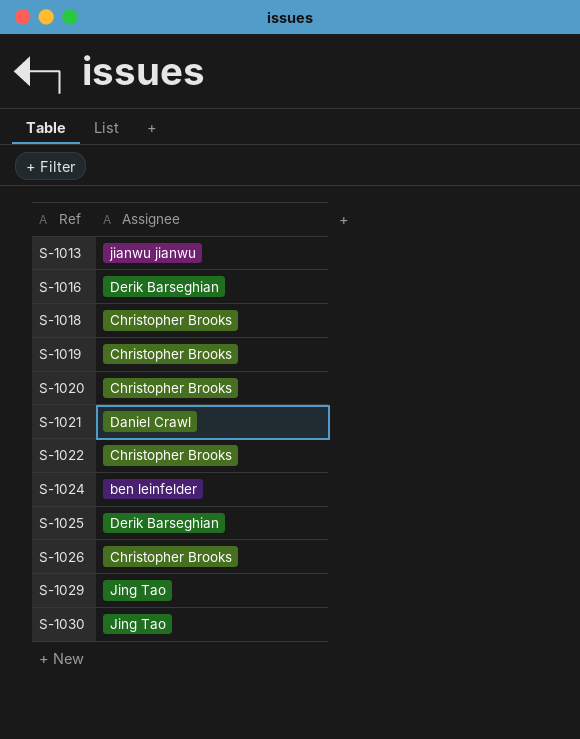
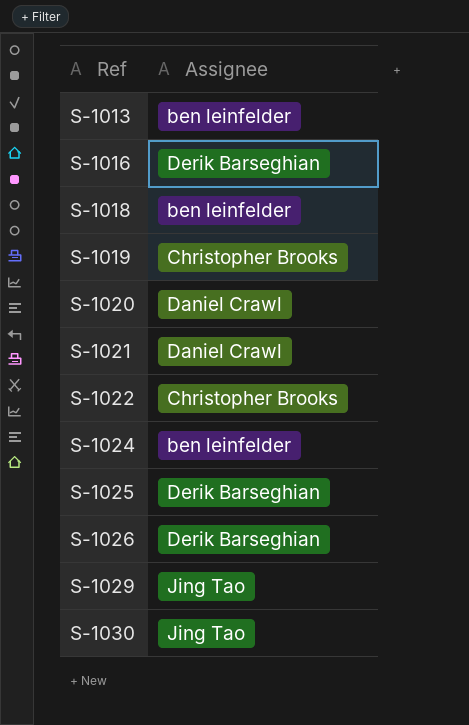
S-1013 | Assignee: jianwu jianwu -> ben leinfelder
S-1018 | Assignee: Christopher Brooks -> ben leinfelder
S-1020 | Assignee: Christopher Brooks -> Daniel Crawl
S-1026 | Assignee: Christopher Brooks -> Derik Barseghian

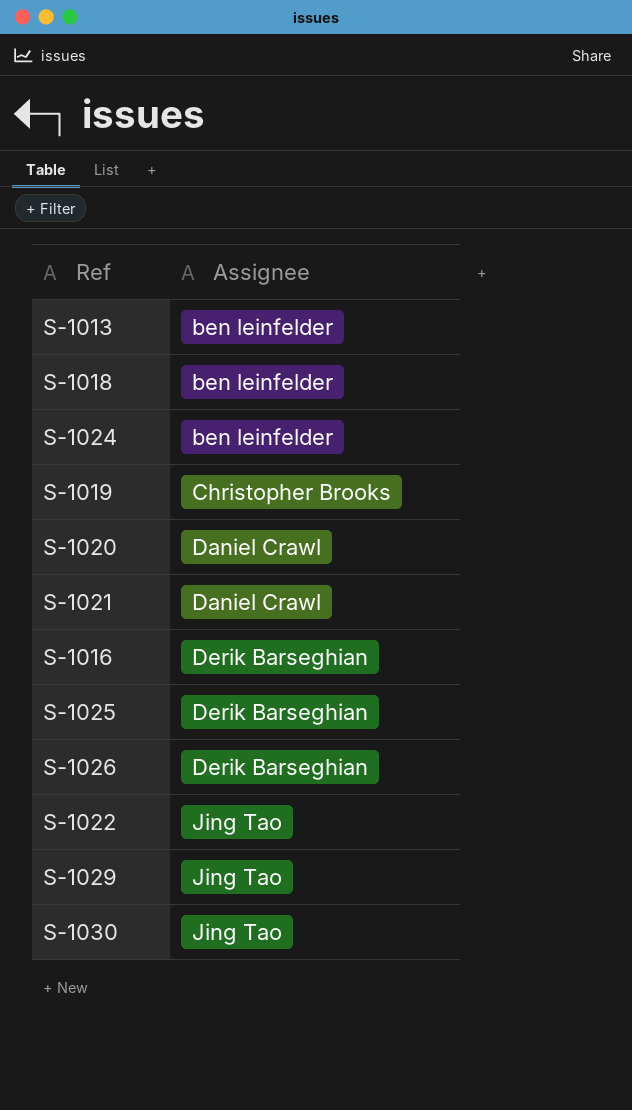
row order: Ref ascending -> Assignee ascending
S-1022 | Assignee: Christopher Brooks -> Jing Tao

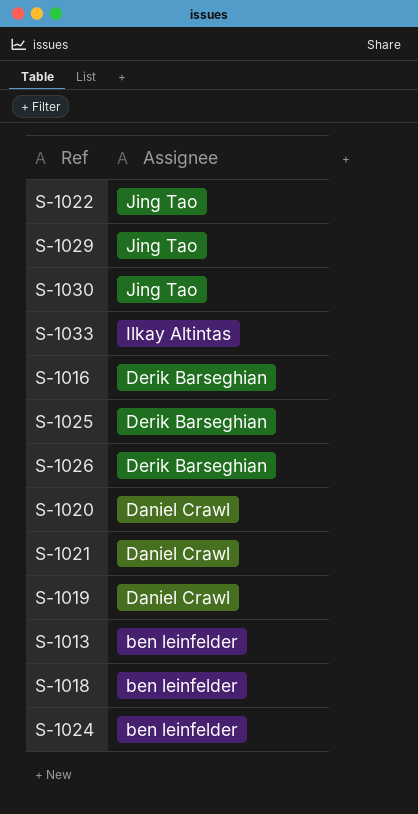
row order: Assignee ascending -> Assignee descending
row S-1033: none -> Ilkay Altintas
S-1019 | Assignee: Christopher Brooks -> Daniel Crawl

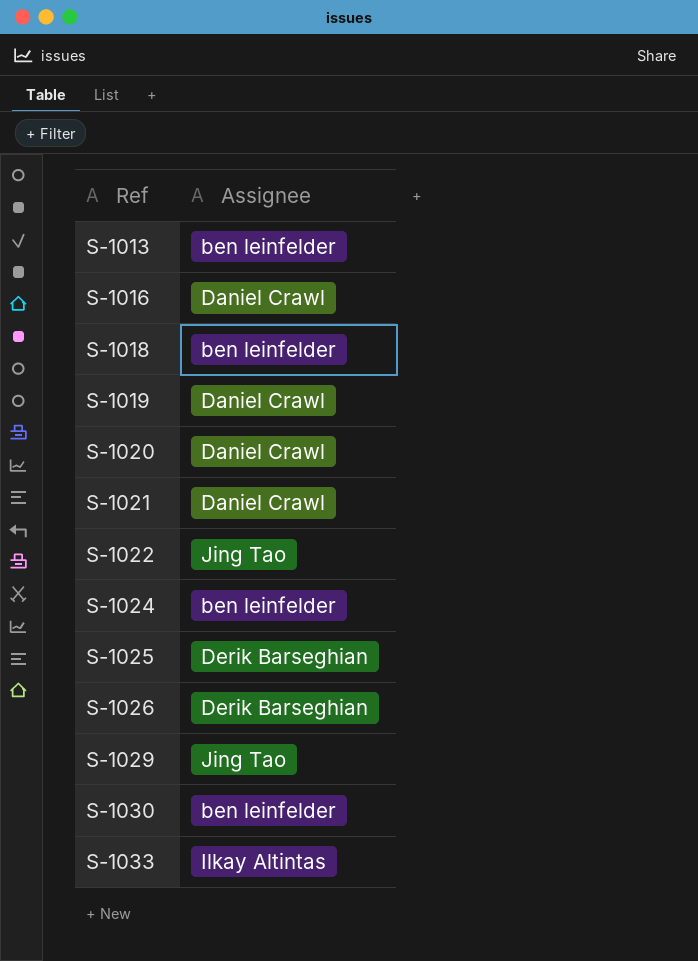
row order: Assignee descending -> Ref ascending
S-1016 | Assignee: Derik Barseghian -> Daniel Crawl
S-1030 | Assignee: Jing Tao -> ben leinfelder

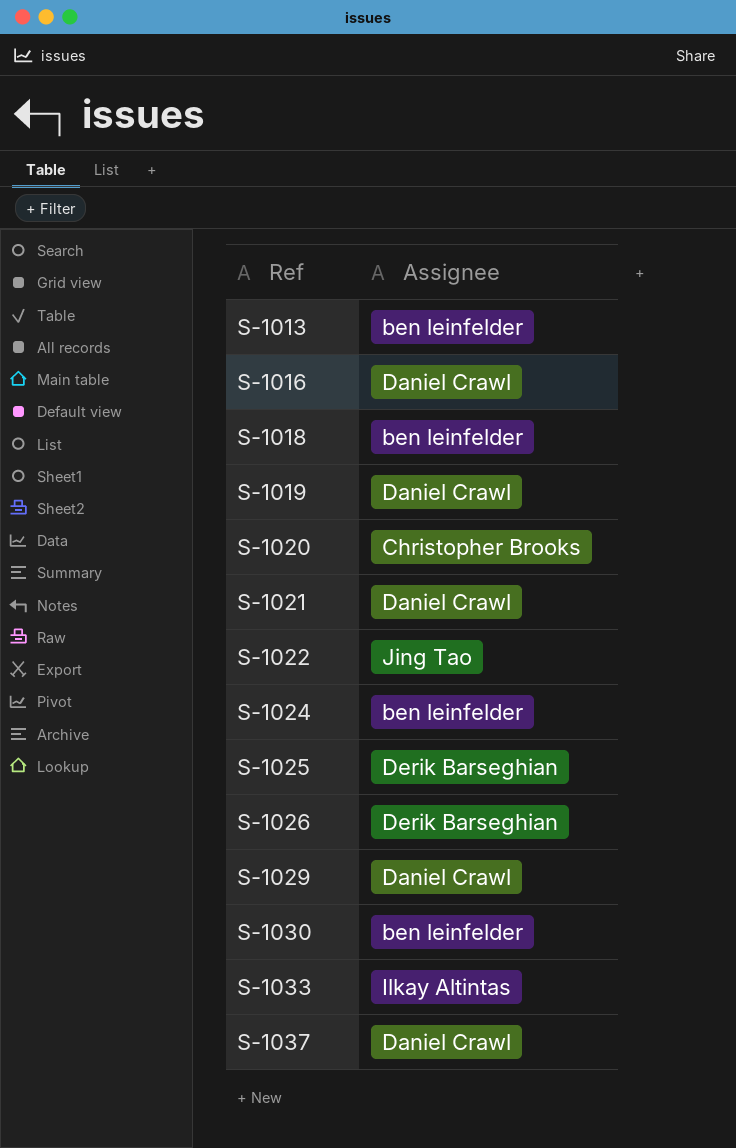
S-1020 | Assignee: Daniel Crawl -> Christopher Brooks
S-1029 | Assignee: Jing Tao -> Daniel Crawl
row S-1037: none -> Daniel Crawl

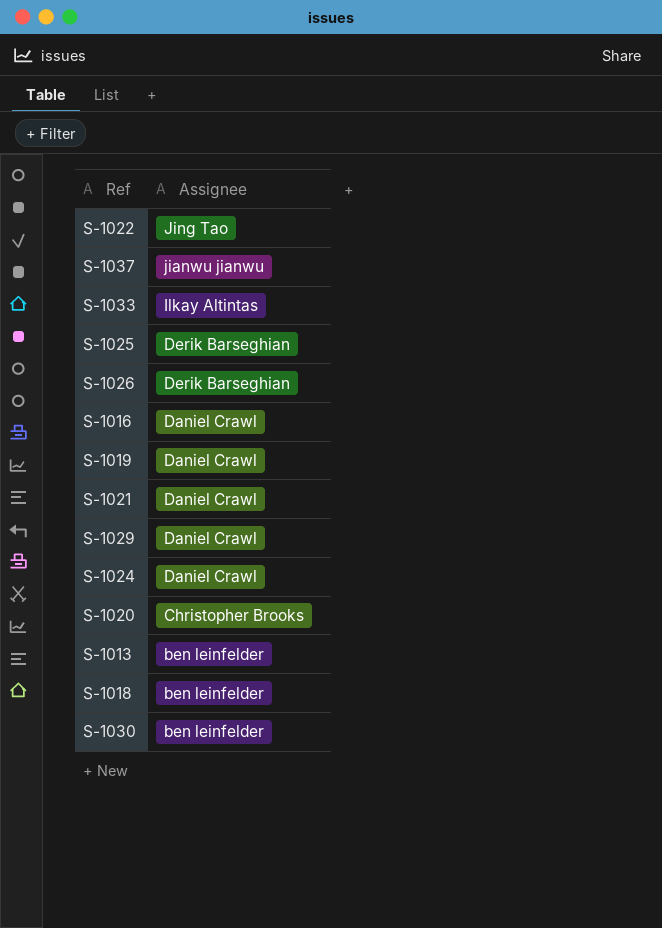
row order: Ref ascending -> Assignee descending
S-1037 | Assignee: Daniel Crawl -> jianwu jianwu
S-1024 | Assignee: ben leinfelder -> Daniel Crawl

